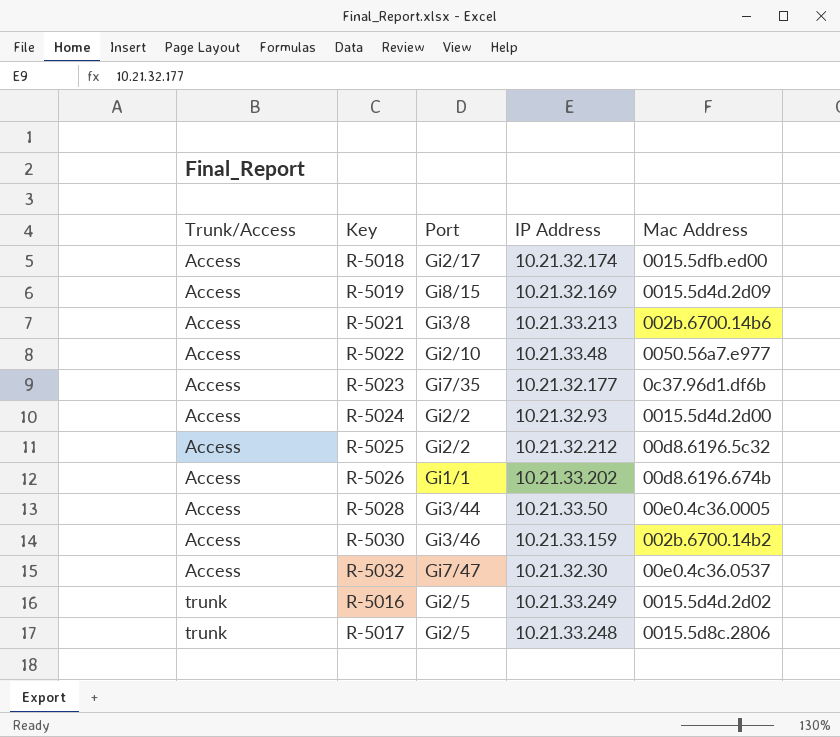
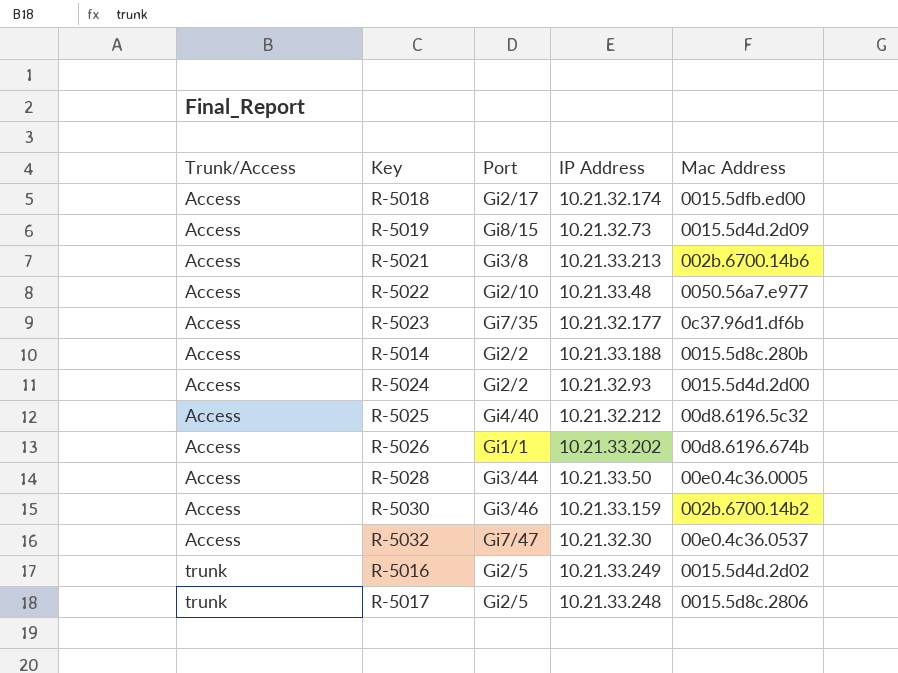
R-5019 | IP Address: 10.21.32.169 -> 10.21.32.73
row R-5014: none -> Access | Gi2/2 | 10.21.33.188 | 0015.5d8c.280b
R-5025 | Port: Gi2/2 -> Gi4/40

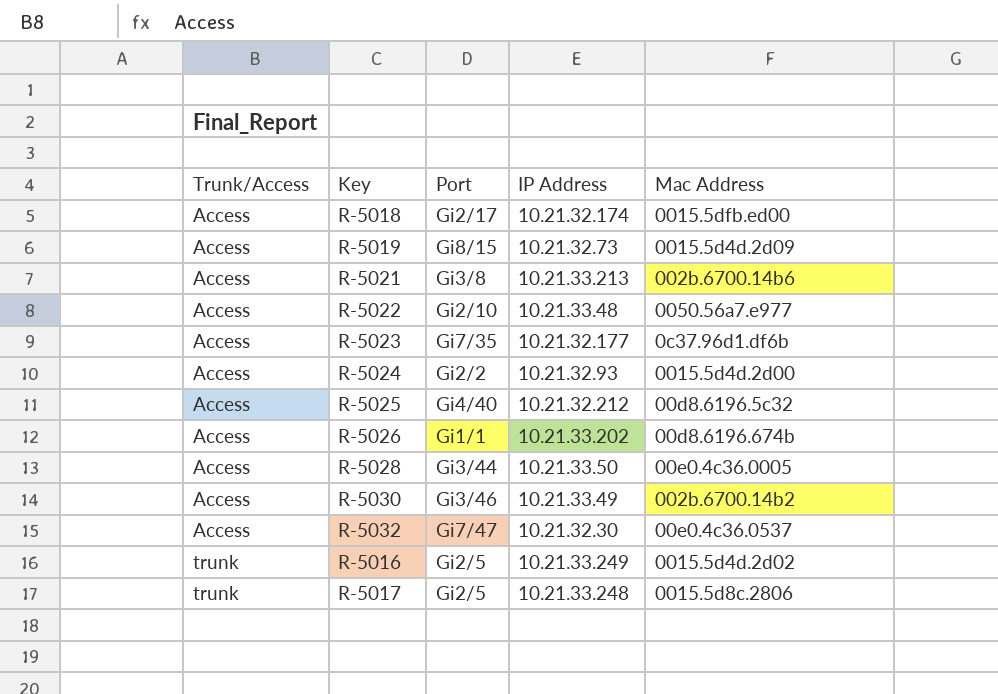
row R-5014: Access | Gi2/2 | 10.21.33.188 | 0015.5d8c.280b -> none
R-5030 | IP Address: 10.21.33.159 -> 10.21.33.49

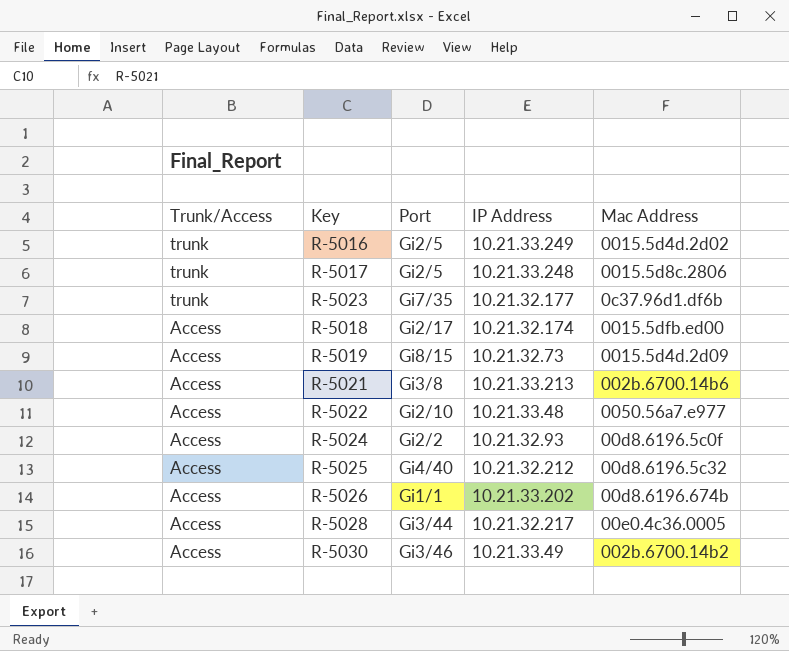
row order: Trunk/Access ascending -> Trunk/Access descending
row R-5032: Access | Gi7/47 | 10.21.32.30 | 00e0.4c36.0537 -> none
R-5023 | Trunk/Access: Access -> trunk
R-5024 | Mac Address: 0015.5d4d.2d00 -> 00d8.6196.5c0f
R-5028 | IP Address: 10.21.33.50 -> 10.21.32.217

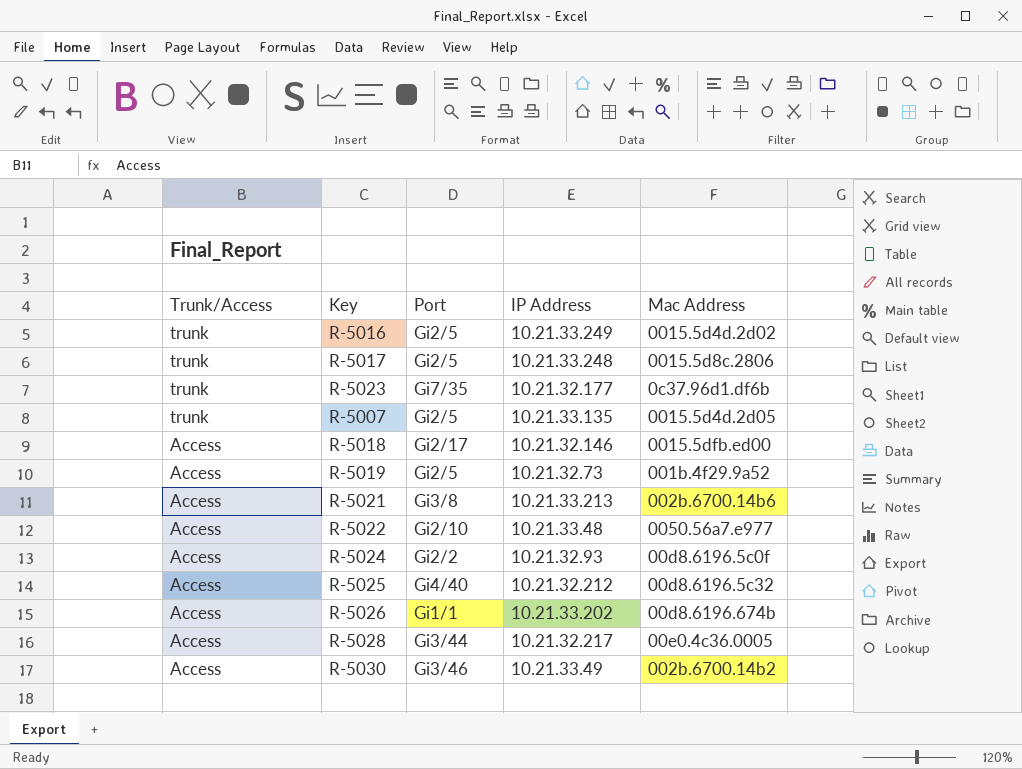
row R-5007: none -> trunk | Gi2/5 | 10.21.33.135 | 0015.5d4d.2d05
R-5018 | IP Address: 10.21.32.174 -> 10.21.32.146
R-5019 | Port: Gi8/15 -> Gi2/5
R-5019 | Mac Address: 0015.5d4d.2d09 -> 001b.4f29.9a52

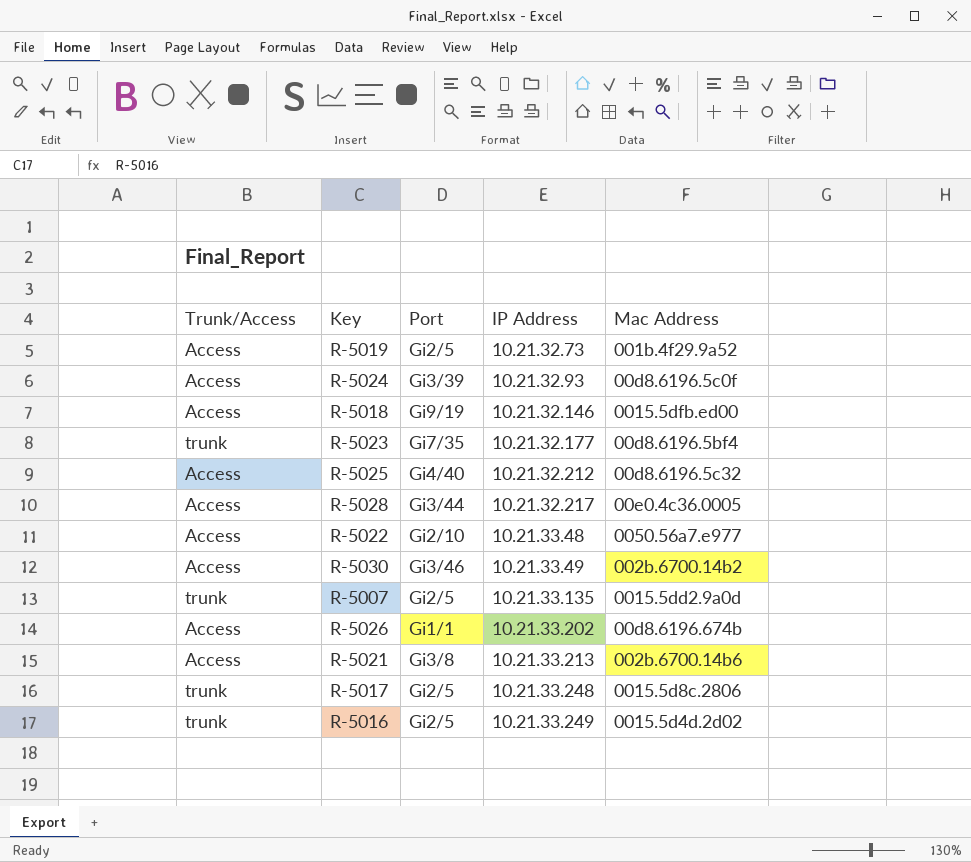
row order: Trunk/Access descending -> IP Address ascending
R-5024 | Port: Gi2/2 -> Gi3/39
R-5018 | Port: Gi2/17 -> Gi9/19
R-5023 | Mac Address: 0c37.96d1.df6b -> 00d8.6196.5bf4
R-5007 | Mac Address: 0015.5d4d.2d05 -> 0015.5dd2.9a0d

